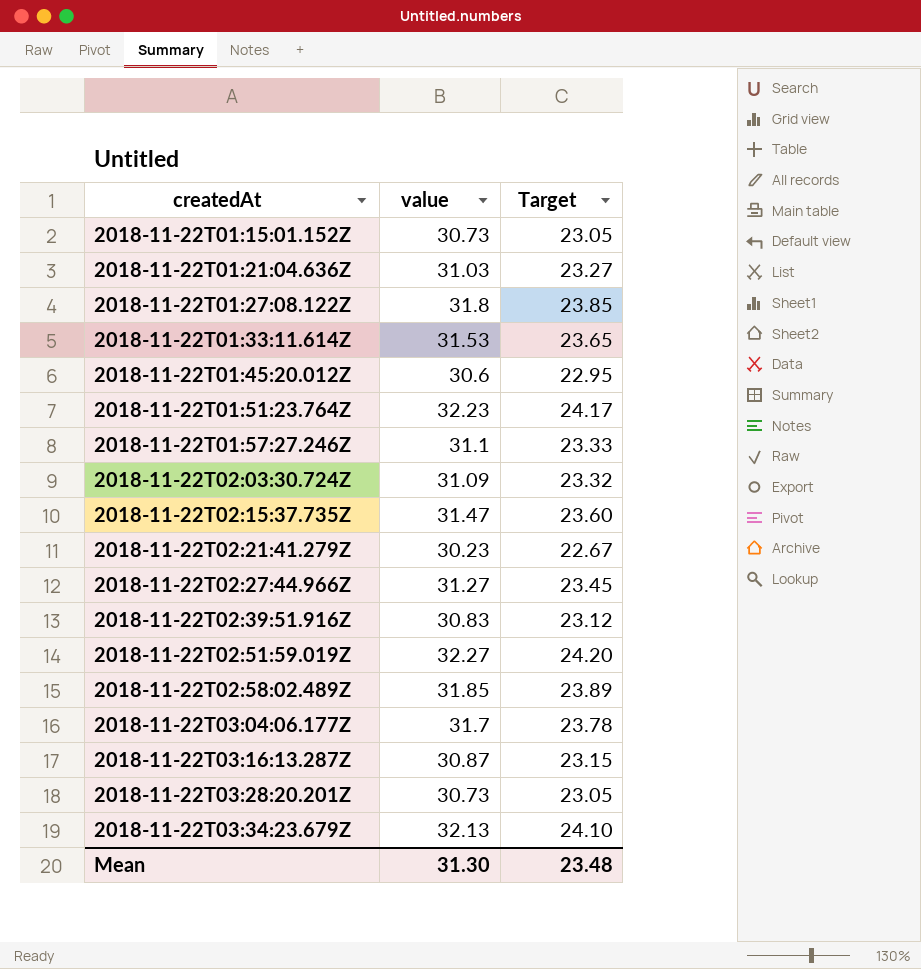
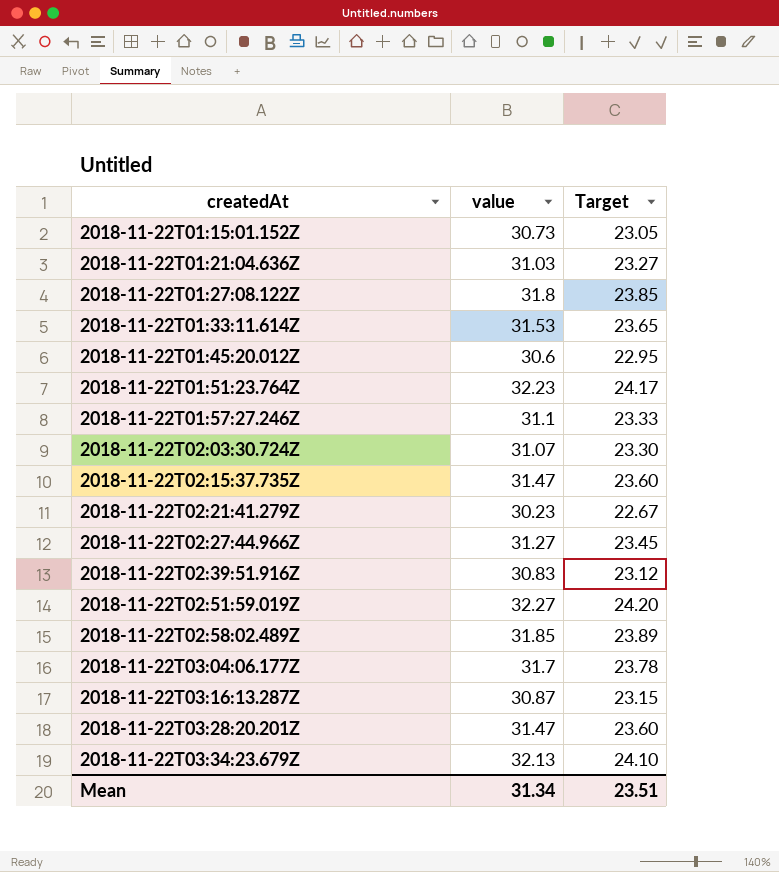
2018-11-22T02:03:30.724Z | value: 31.09 -> 31.07
2018-11-22T02:03:30.724Z | Target: 23.32 -> 23.30
2018-11-22T03:28:20.201Z | value: 30.73 -> 31.47
2018-11-22T03:28:20.201Z | Target: 23.05 -> 23.60
Mean | value: 31.30 -> 31.34
Mean | Target: 23.48 -> 23.51

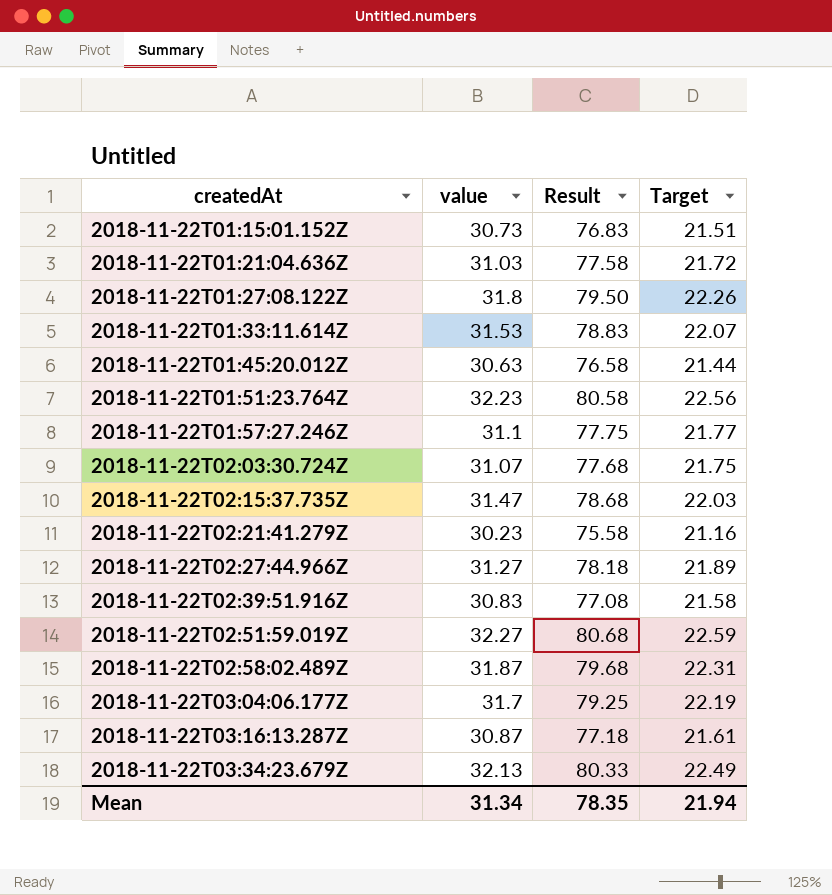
column Result | formula: none -> [value] * 2.5
column Target | formula: [value] * 0.75 -> [value] * 0.7
row 2018-11-22T03:28:20.201Z: 31.47 | 23.60 -> none
2018-11-22T01:45:20.012Z | value: 30.6 -> 30.63
2018-11-22T02:58:02.489Z | value: 31.85 -> 31.87
Mean | Target: 23.51 -> 21.94

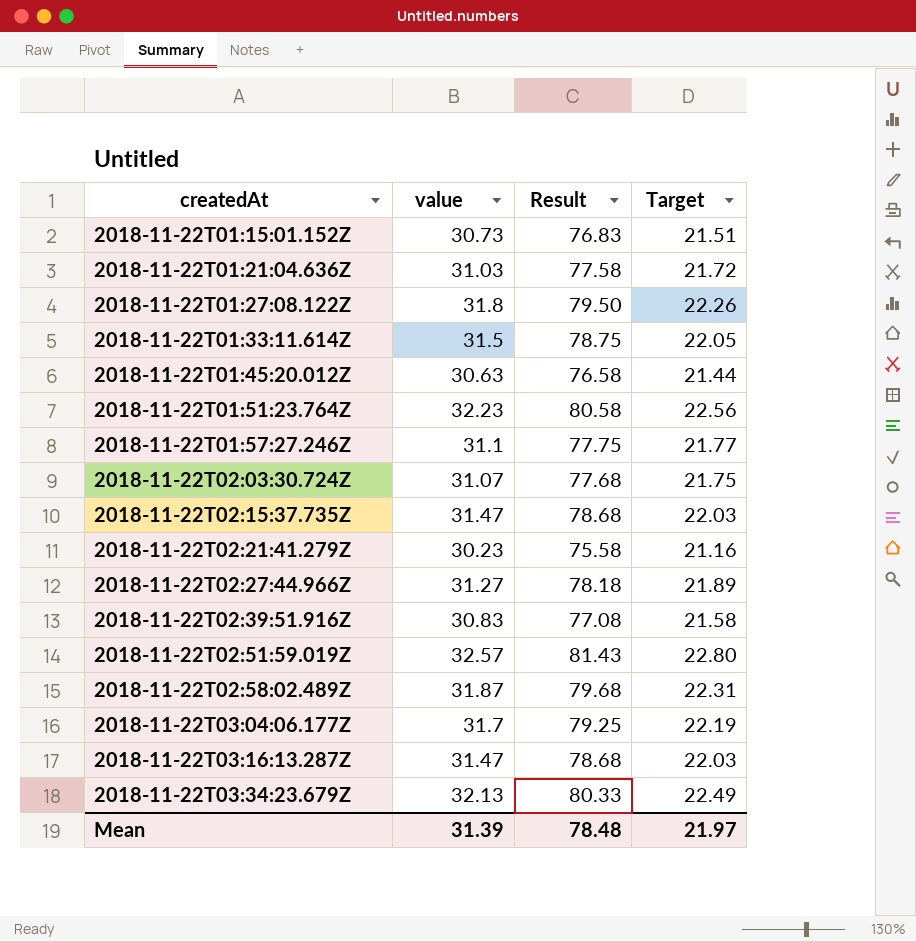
2018-11-22T01:33:11.614Z | value: 31.53 -> 31.5
2018-11-22T01:33:11.614Z | Result: 78.83 -> 78.75
2018-11-22T01:33:11.614Z | Target: 22.07 -> 22.05
2018-11-22T02:51:59.019Z | value: 32.27 -> 32.57
2018-11-22T02:51:59.019Z | Result: 80.68 -> 81.43
2018-11-22T02:51:59.019Z | Target: 22.59 -> 22.80
2018-11-22T03:16:13.287Z | value: 30.87 -> 31.47
2018-11-22T03:16:13.287Z | Result: 77.18 -> 78.68
2018-11-22T03:16:13.287Z | Target: 21.61 -> 22.03
Mean | value: 31.34 -> 31.39
Mean | Result: 78.35 -> 78.48
Mean | Target: 21.94 -> 21.97

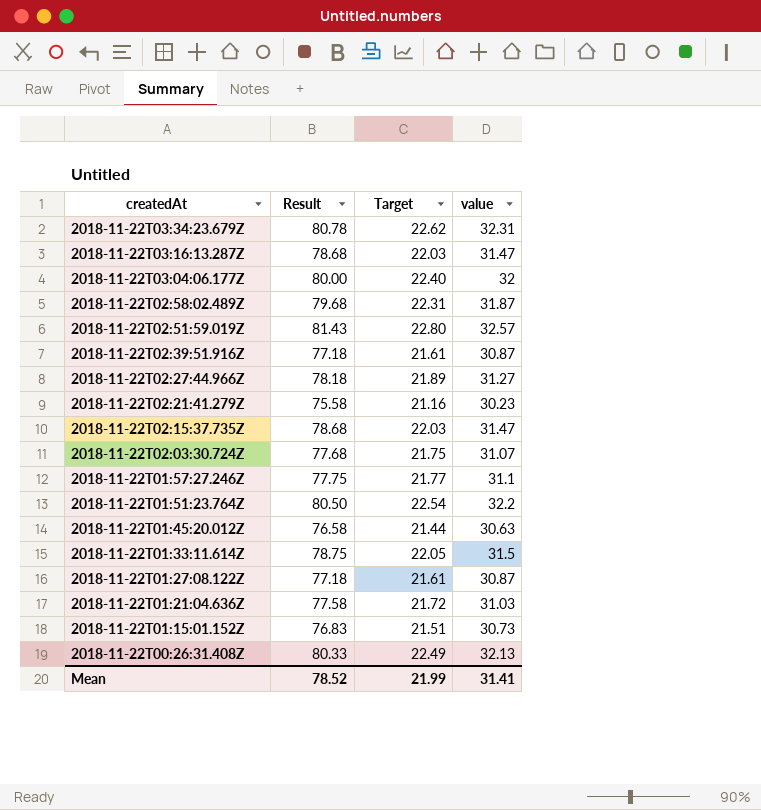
row order: createdAt ascending -> createdAt descending
column value | position: 2 -> 4
2018-11-22T03:34:23.679Z | Result: 80.33 -> 80.78
2018-11-22T03:34:23.679Z | Target: 22.49 -> 22.62
2018-11-22T03:34:23.679Z | value: 32.13 -> 32.31
2018-11-22T03:04:06.177Z | Result: 79.25 -> 80.00
2018-11-22T03:04:06.177Z | Target: 22.19 -> 22.40
2018-11-22T03:04:06.177Z | value: 31.7 -> 32
2018-11-22T02:39:51.916Z | Result: 77.08 -> 77.18
2018-11-22T02:39:51.916Z | Target: 21.58 -> 21.61
2018-11-22T02:39:51.916Z | value: 30.83 -> 30.87
2018-11-22T01:51:23.764Z | Result: 80.58 -> 80.50
2018-11-22T01:51:23.764Z | Target: 22.56 -> 22.54
2018-11-22T01:51:23.764Z | value: 32.23 -> 32.2
2018-11-22T01:27:08.122Z | Result: 79.50 -> 77.18
2018-11-22T01:27:08.122Z | Target: 22.26 -> 21.61
2018-11-22T01:27:08.122Z | value: 31.8 -> 30.87
row 2018-11-22T00:26:31.408Z: none -> 80.33 | 22.49 | 32.13
Mean | Result: 78.48 -> 78.52
Mean | Target: 21.97 -> 21.99
Mean | value: 31.39 -> 31.41

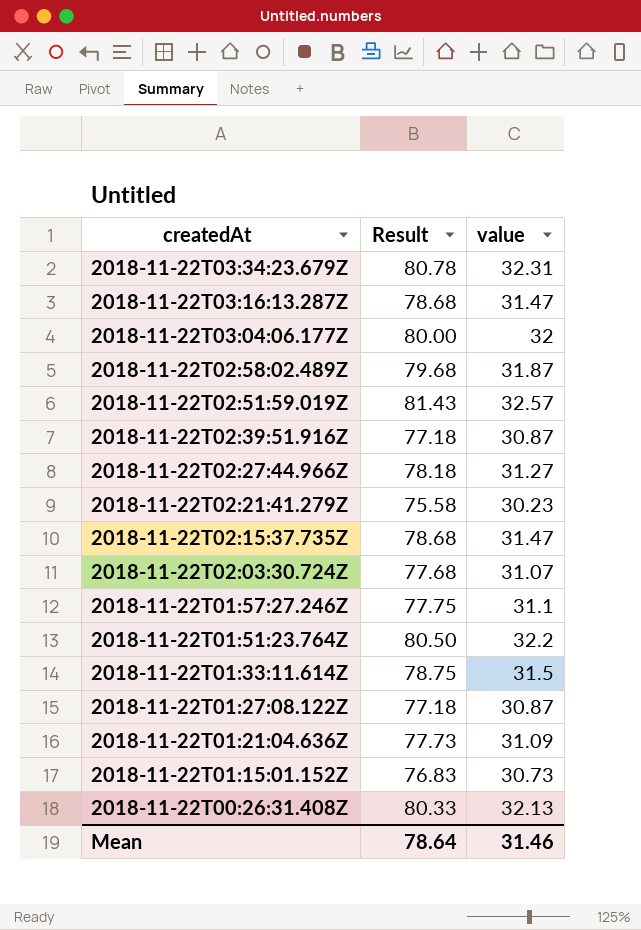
column Target | formula: [value] * 0.7 -> none
row 2018-11-22T01:45:20.012Z: 76.58 | 21.44 | 30.63 -> none
2018-11-22T01:21:04.636Z | Result: 77.58 -> 77.73
2018-11-22T01:21:04.636Z | value: 31.03 -> 31.09
Mean | Result: 78.52 -> 78.64
Mean | value: 31.41 -> 31.46

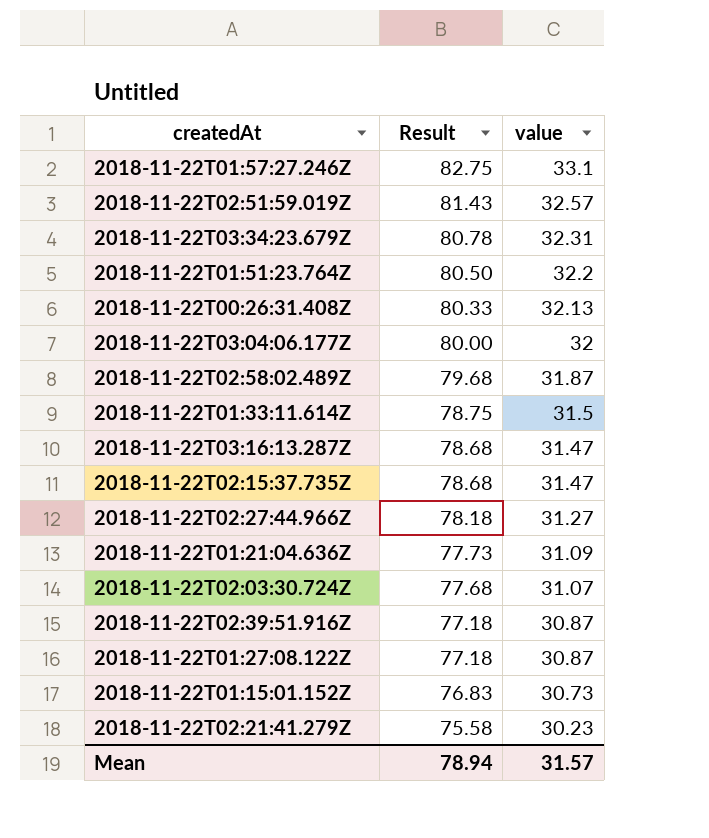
row order: createdAt descending -> Result descending
2018-11-22T01:57:27.246Z | Result: 77.75 -> 82.75
2018-11-22T01:57:27.246Z | value: 31.1 -> 33.1
Mean | Result: 78.64 -> 78.94
Mean | value: 31.46 -> 31.57

